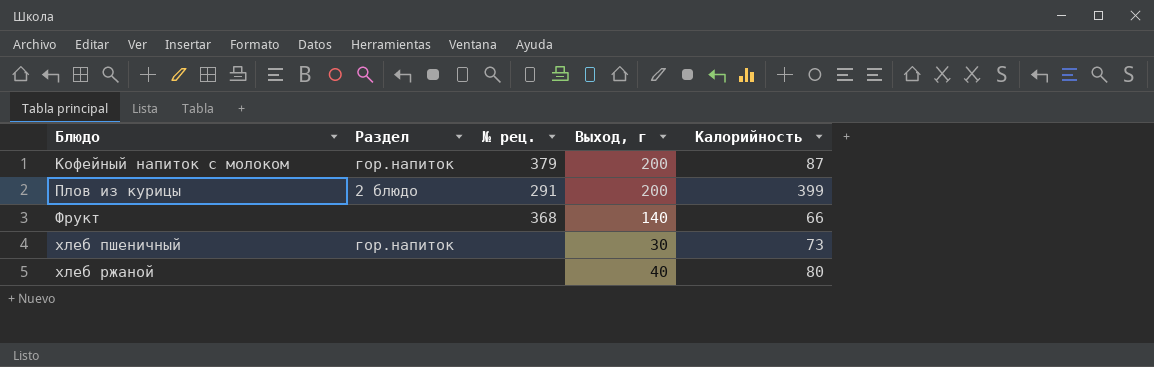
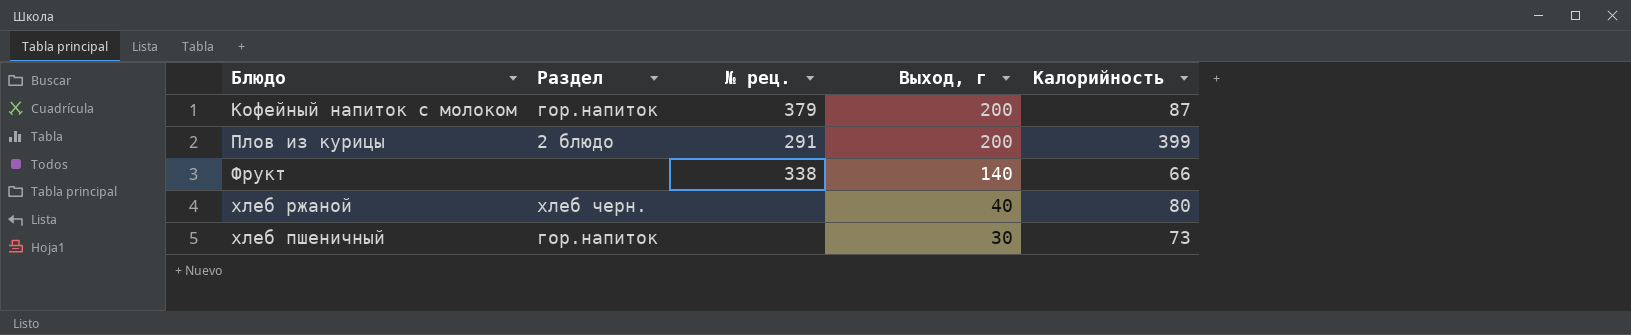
row order: Блюдо ascending -> Выход, г descending
Фрукт | № рец.: 368 -> 338
хлеб ржаной | Раздел: none -> хлеб черн.

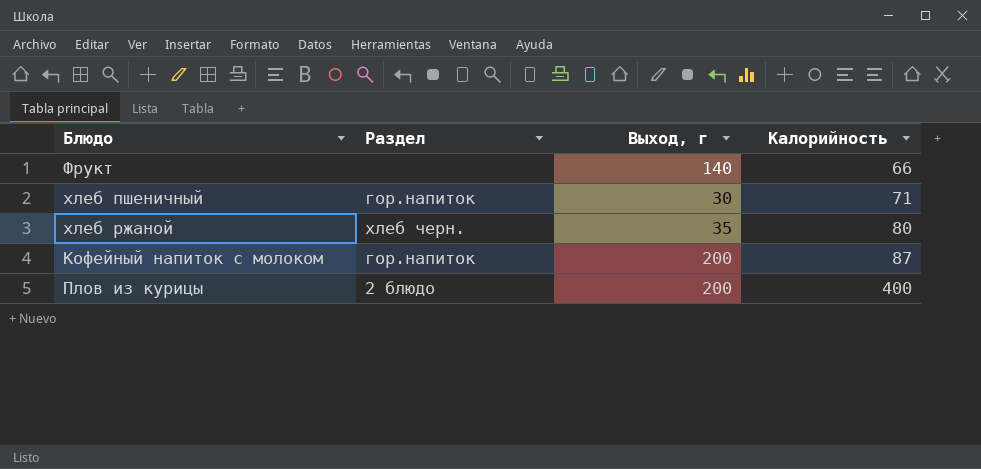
row order: Выход, г descending -> Калорийность ascending
column № рец. | position: 3 -> none
хлеб пшеничный | Калорийность: 73 -> 71
хлеб ржаной | Выход, г: 40 -> 35
Плов из курицы | Калорийность: 399 -> 400

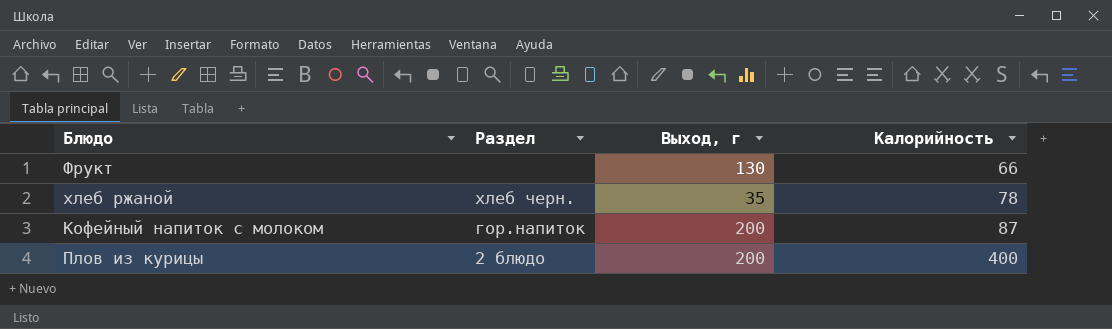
row хлеб пшеничный: гор.напиток | 30 | 71 -> none
Фрукт | Выход, г: 140 -> 130
хлеб ржаной | Калорийность: 80 -> 78

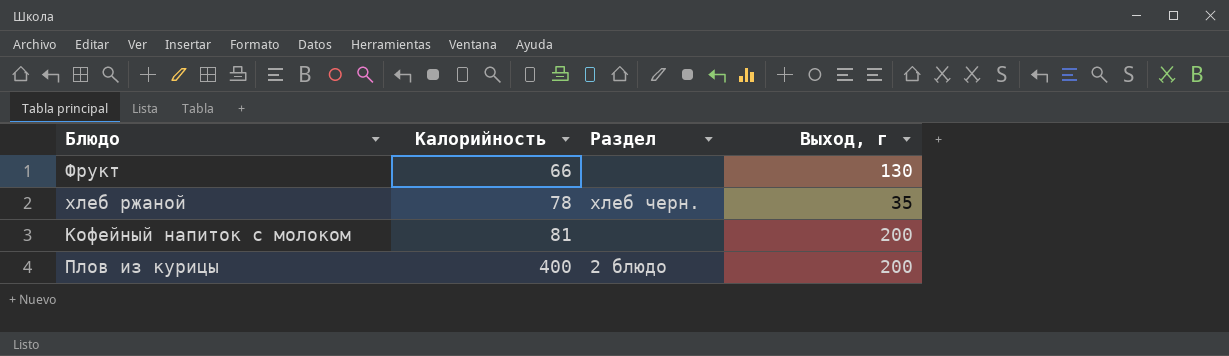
column Калорийность | position: 4 -> 2
Кофейный напиток с молоком | Калорийность: 87 -> 81
Кофейный напиток с молоком | Раздел: гор.напиток -> none

